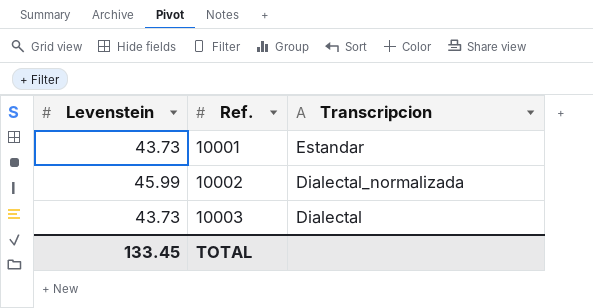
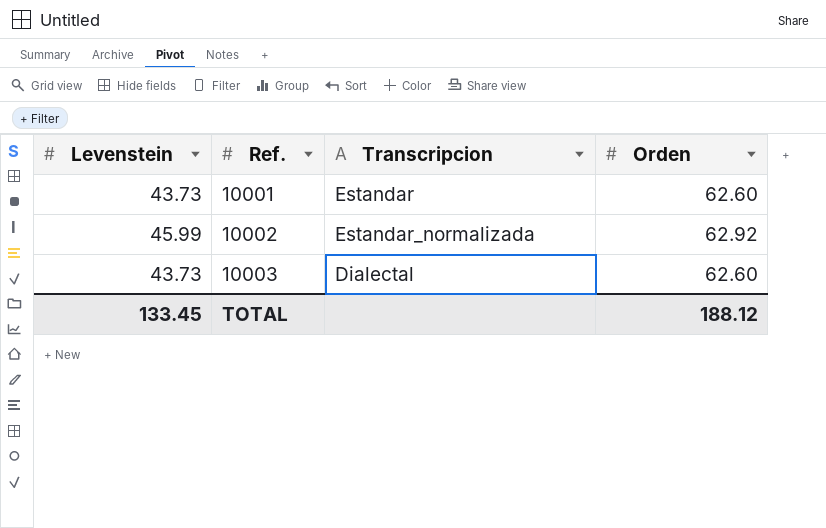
column Orden | position: none -> 4
10002 | Transcripcion: Dialectal_normalizada -> Estandar_normalizada

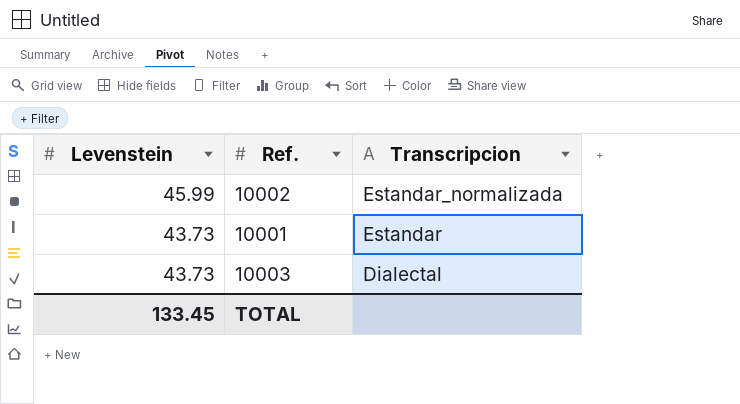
row order: Ref. ascending -> Levenstein descending
column Orden | position: 4 -> none

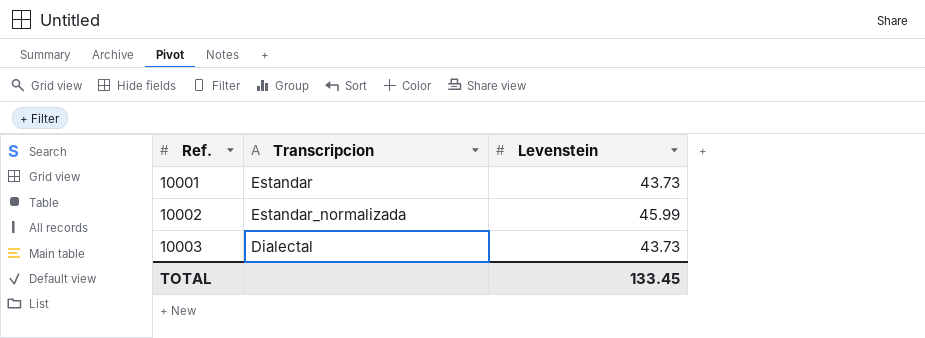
row order: Levenstein descending -> Ref. ascending
column Levenstein | position: 1 -> 3

